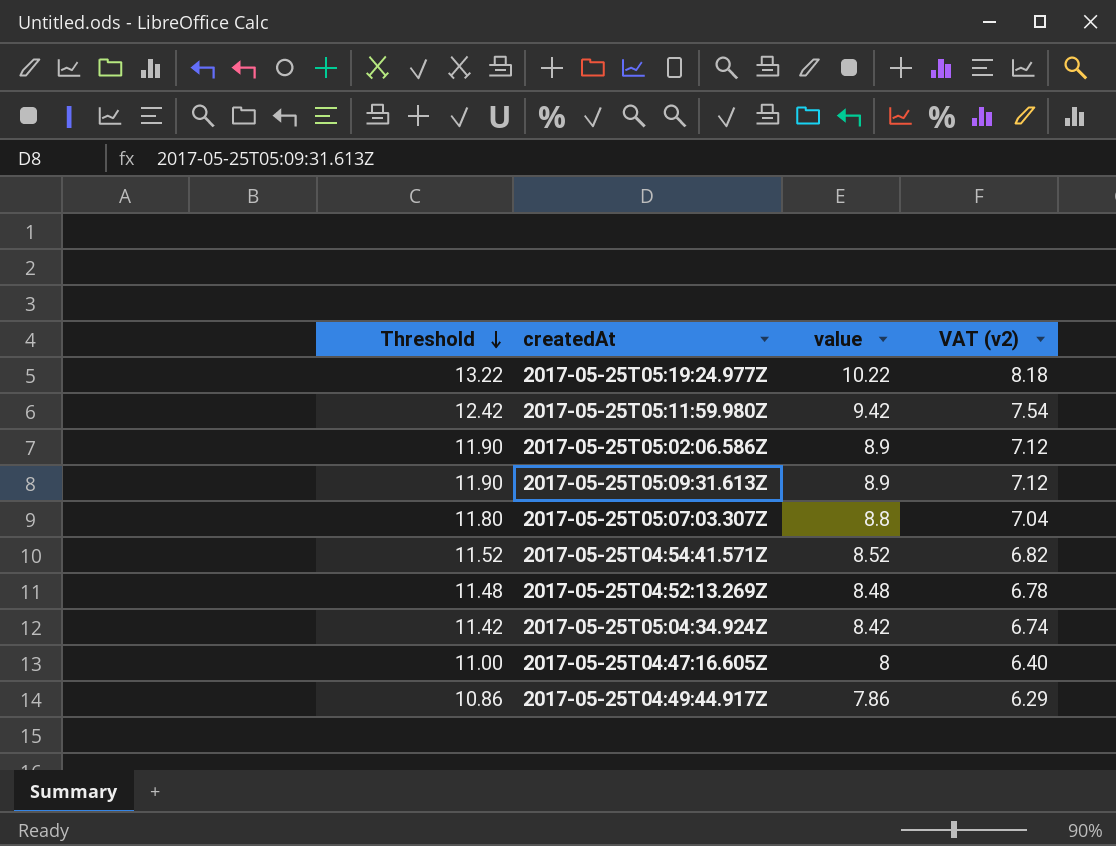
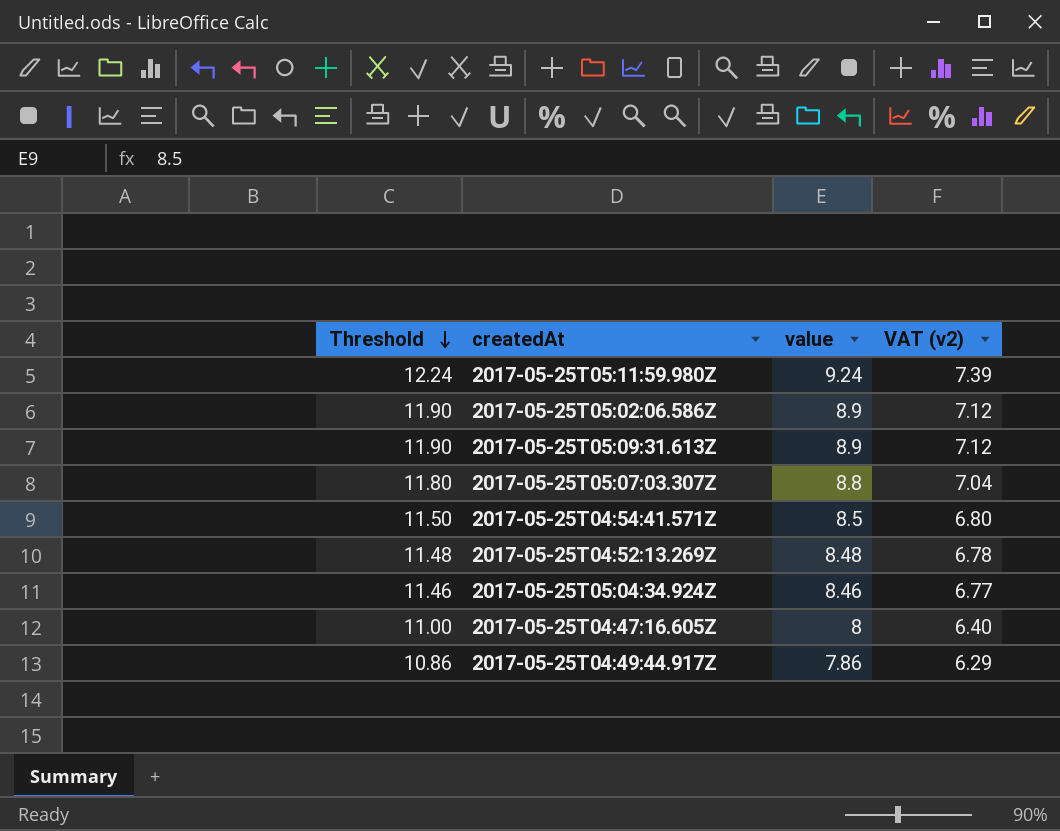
row 2017-05-25T05:19:24.977Z: 13.22 | 10.22 | 8.18 -> none
2017-05-25T05:11:59.980Z | Threshold: 12.42 -> 12.24
2017-05-25T05:11:59.980Z | value: 9.42 -> 9.24
2017-05-25T05:11:59.980Z | VAT (v2): 7.54 -> 7.39
2017-05-25T04:54:41.571Z | Threshold: 11.52 -> 11.50
2017-05-25T04:54:41.571Z | value: 8.52 -> 8.5
2017-05-25T04:54:41.571Z | VAT (v2): 6.82 -> 6.80
2017-05-25T05:04:34.924Z | Threshold: 11.42 -> 11.46
2017-05-25T05:04:34.924Z | value: 8.42 -> 8.46
2017-05-25T05:04:34.924Z | VAT (v2): 6.74 -> 6.77

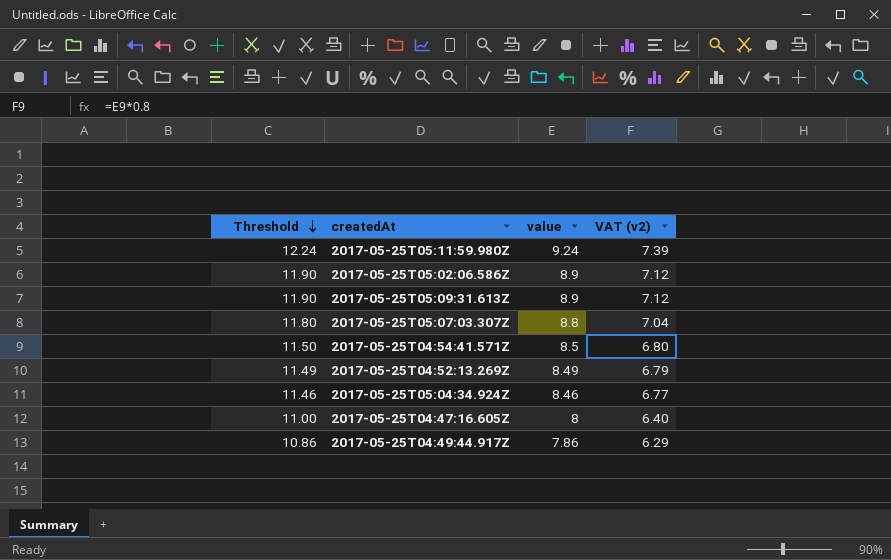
2017-05-25T04:52:13.269Z | Threshold: 11.48 -> 11.49
2017-05-25T04:52:13.269Z | value: 8.48 -> 8.49
2017-05-25T04:52:13.269Z | VAT (v2): 6.78 -> 6.79

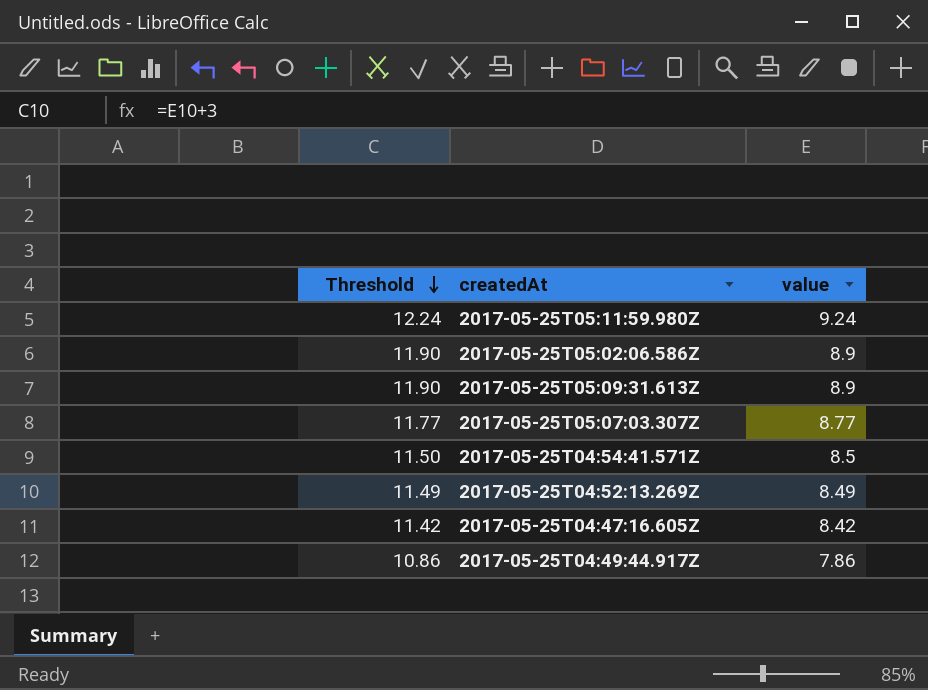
column VAT (v2) | formula: [value] * 0.8 -> none
row 2017-05-25T05:04:34.924Z: 11.46 | 8.46 | 6.77 -> none
2017-05-25T05:07:03.307Z | Threshold: 11.80 -> 11.77
2017-05-25T05:07:03.307Z | value: 8.8 -> 8.77
2017-05-25T04:47:16.605Z | Threshold: 11.00 -> 11.42
2017-05-25T04:47:16.605Z | value: 8 -> 8.42

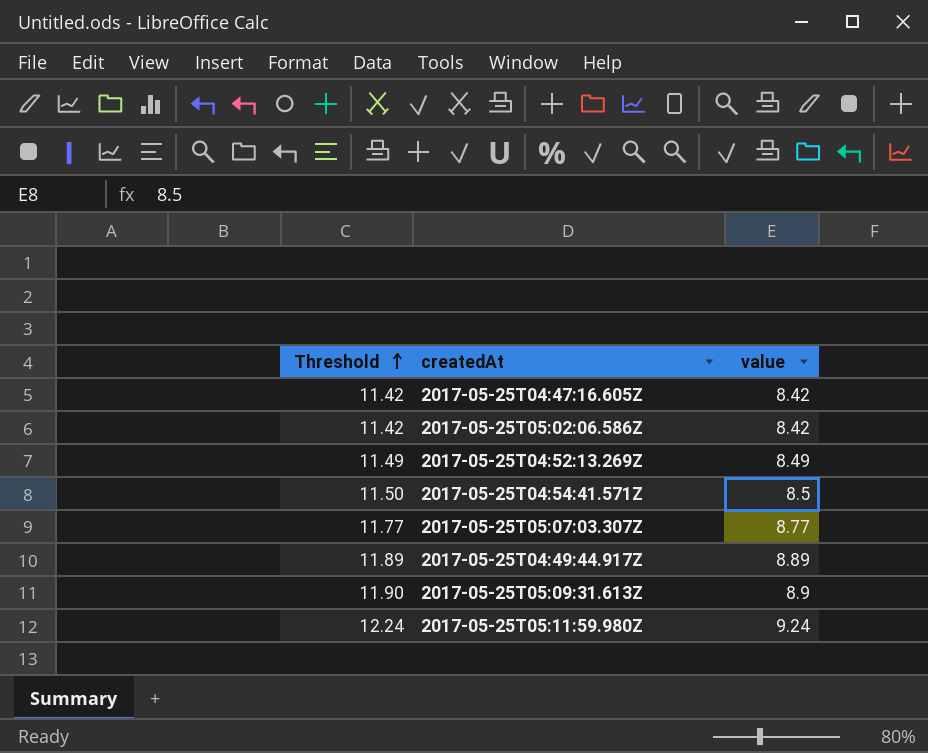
row order: Threshold descending -> Threshold ascending
2017-05-25T05:02:06.586Z | Threshold: 11.90 -> 11.42
2017-05-25T05:02:06.586Z | value: 8.9 -> 8.42
2017-05-25T04:49:44.917Z | Threshold: 10.86 -> 11.89
2017-05-25T04:49:44.917Z | value: 7.86 -> 8.89

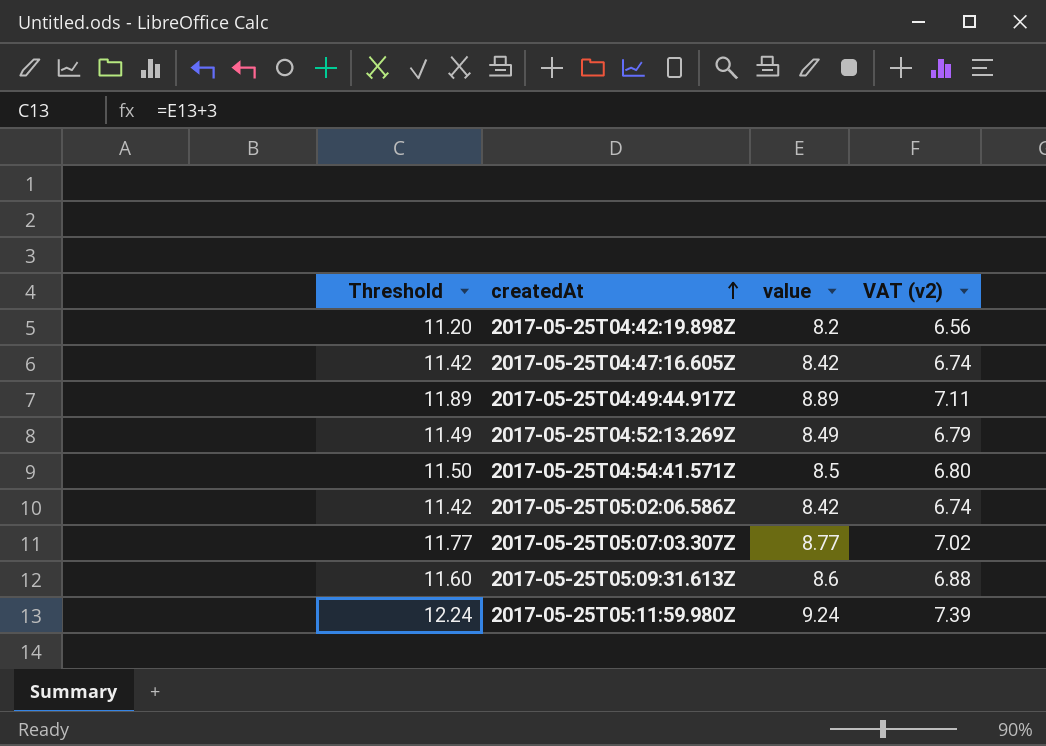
row order: Threshold ascending -> createdAt ascending
column VAT (v2) | formula: none -> [value] * 0.8
row 2017-05-25T04:42:19.898Z: none -> 11.20 | 8.2 | 6.56
2017-05-25T05:09:31.613Z | Threshold: 11.90 -> 11.60
2017-05-25T05:09:31.613Z | value: 8.9 -> 8.6

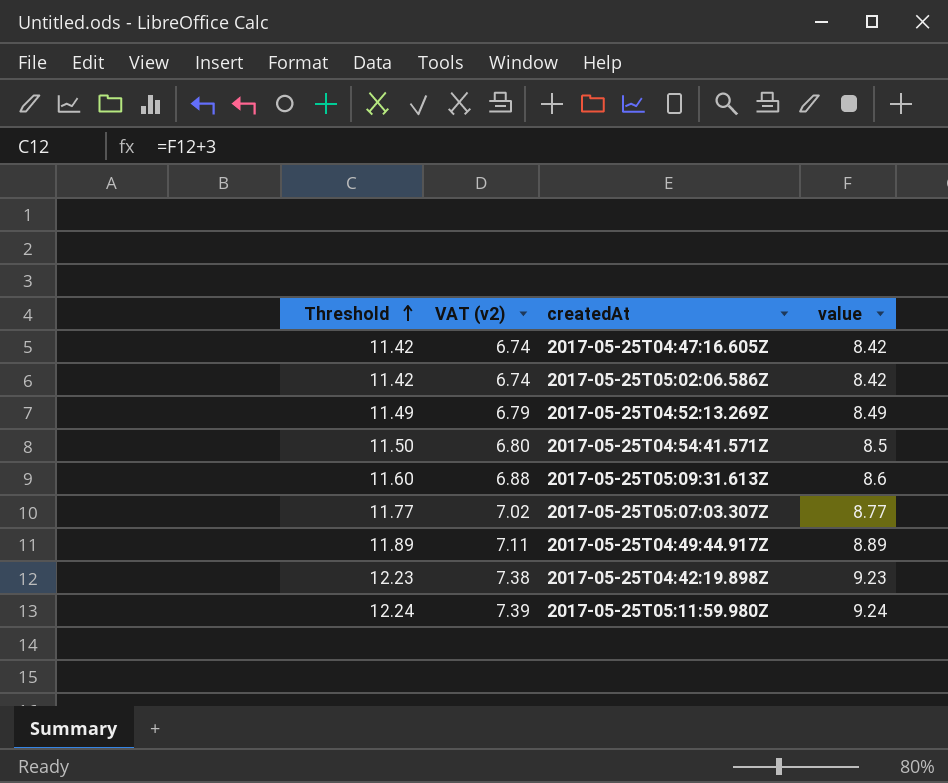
row order: createdAt ascending -> Threshold ascending
column VAT (v2) | position: 4 -> 2
2017-05-25T04:42:19.898Z | Threshold: 11.20 -> 12.23
2017-05-25T04:42:19.898Z | VAT (v2): 6.56 -> 7.38
2017-05-25T04:42:19.898Z | value: 8.2 -> 9.23

